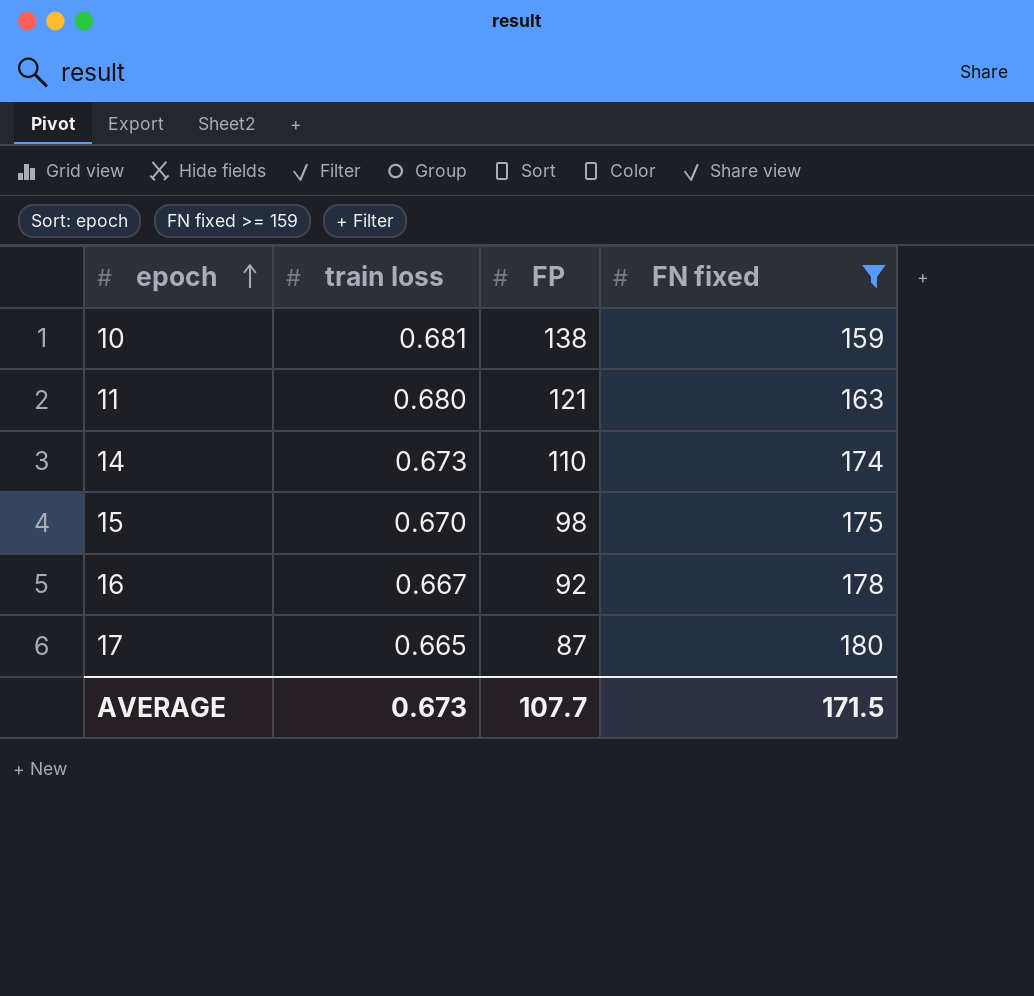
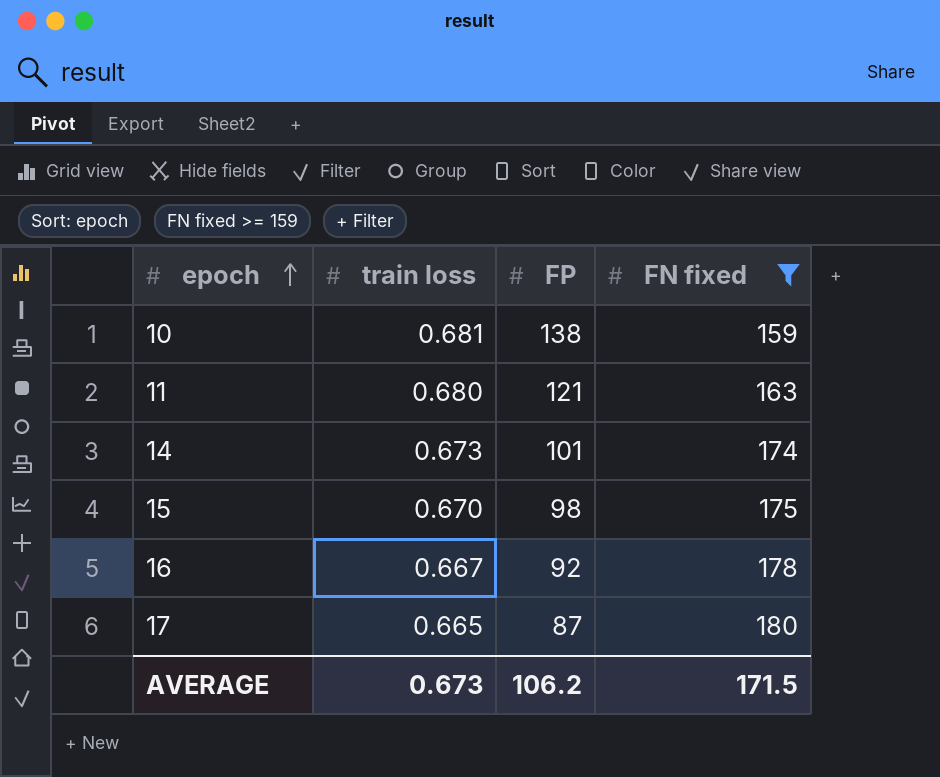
14 | FP: 110 -> 101
AVERAGE | FP: 107.7 -> 106.2

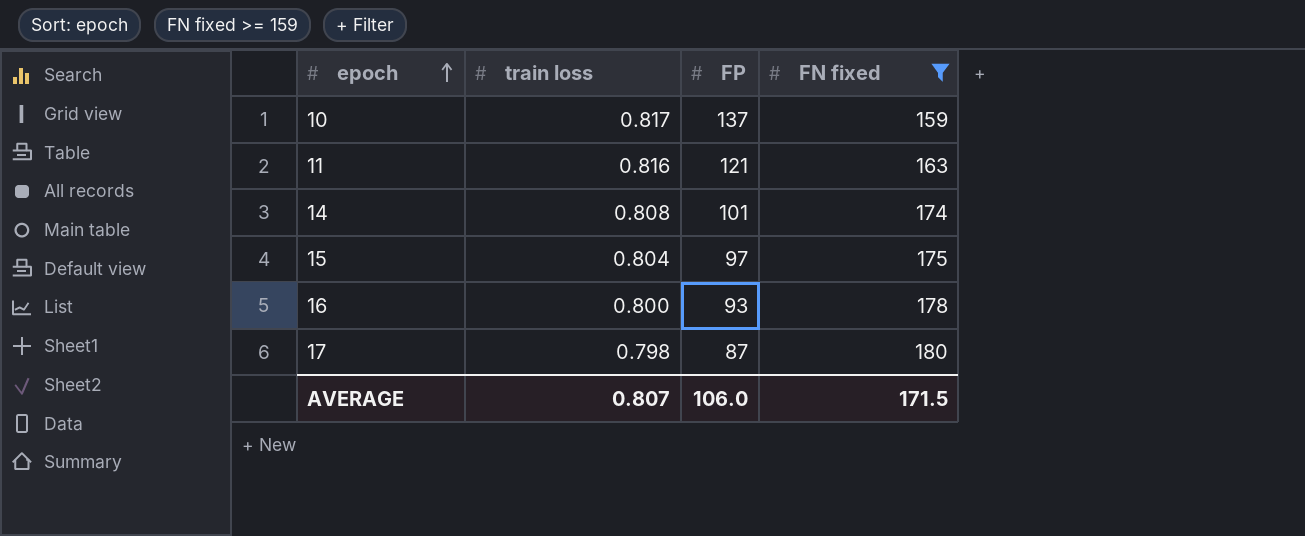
10 | train loss: 0.681 -> 0.817
10 | FP: 138 -> 137
11 | train loss: 0.680 -> 0.816
14 | train loss: 0.673 -> 0.808
15 | train loss: 0.670 -> 0.804
15 | FP: 98 -> 97
16 | train loss: 0.667 -> 0.800
16 | FP: 92 -> 93
17 | train loss: 0.665 -> 0.798
AVERAGE | train loss: 0.673 -> 0.807
AVERAGE | FP: 106.2 -> 106.0

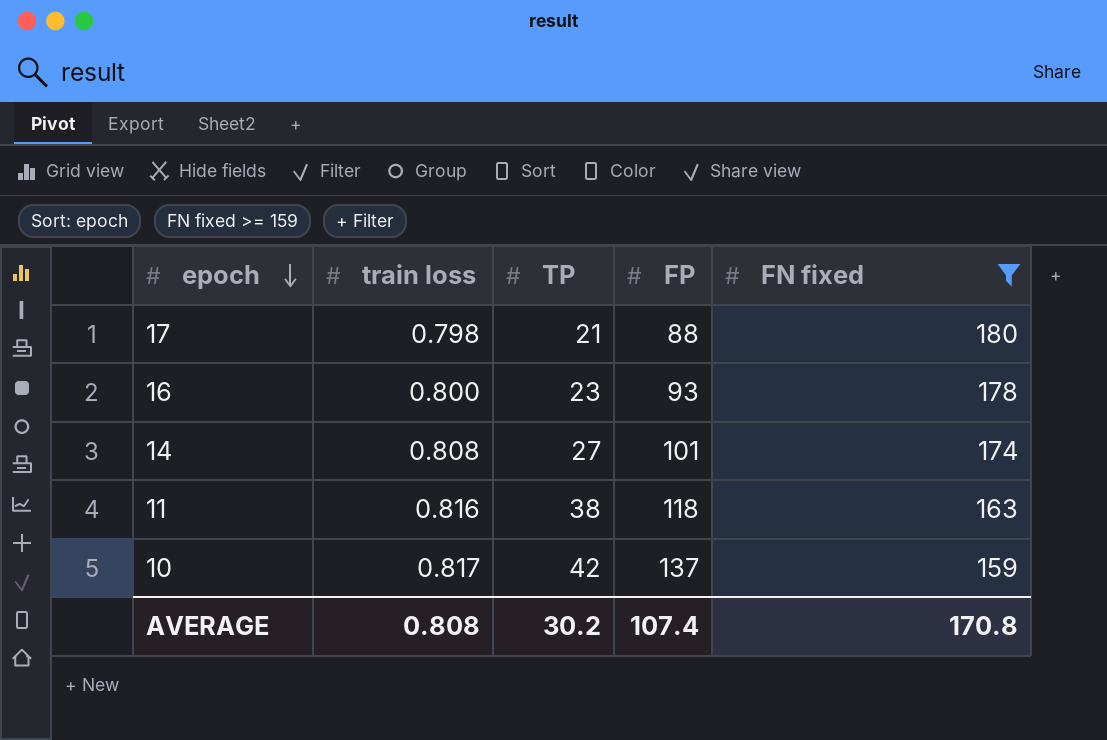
row order: epoch ascending -> epoch descending
column TP | position: none -> 3
row 15: 0.804 | 97 | 175 -> none
17 | FP: 87 -> 88
11 | FP: 121 -> 118
AVERAGE | train loss: 0.807 -> 0.808
AVERAGE | FP: 106.0 -> 107.4
AVERAGE | FN fixed: 171.5 -> 170.8

